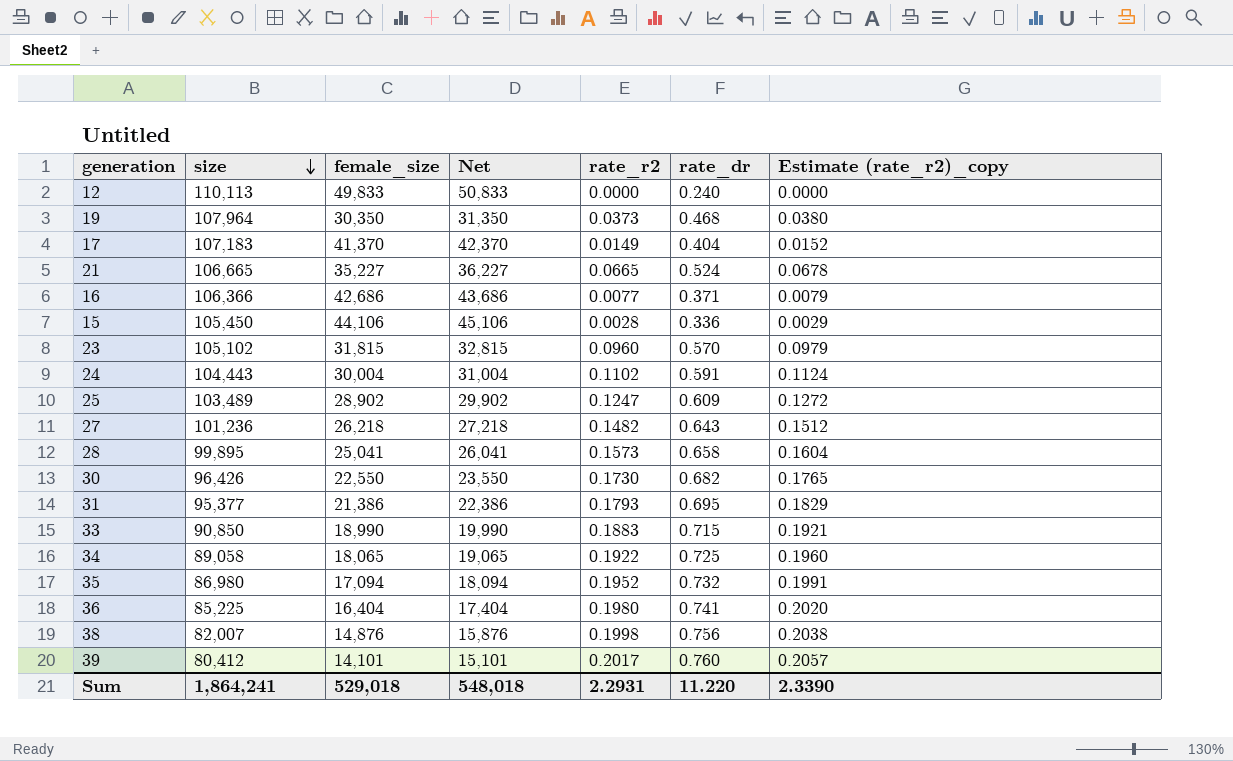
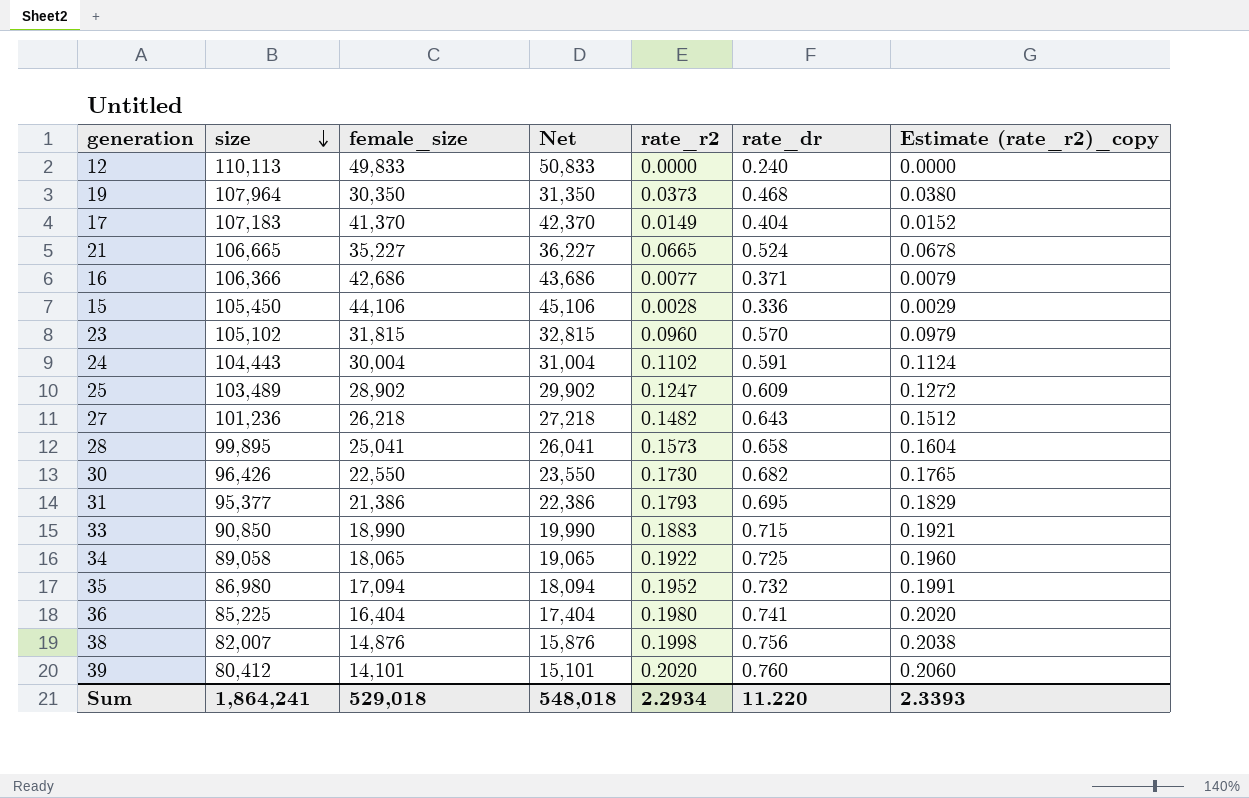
39 | rate_r2: 0.2017 -> 0.2020
39 | Estimate (rate_r2)_copy: 0.2057 -> 0.2060
Sum | rate_r2: 2.2931 -> 2.2934
Sum | Estimate (rate_r2)_copy: 2.3390 -> 2.3393

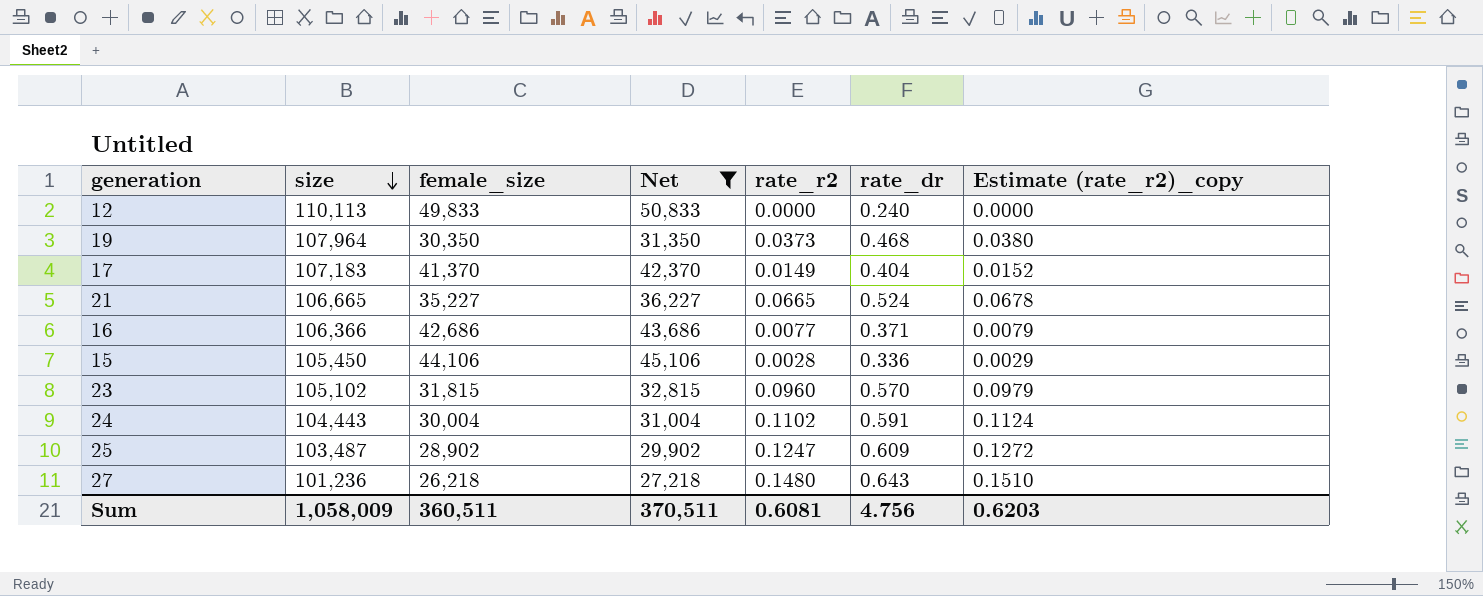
filter: none -> Net >= 27,218
25 | size: 103,489 -> 103,487
27 | rate_r2: 0.1482 -> 0.1480
27 | Estimate (rate_r2)_copy: 0.1512 -> 0.1510
Sum | size: 1,864,241 -> 1,058,009
Sum | female_size: 529,018 -> 360,511
Sum | Net: 548,018 -> 370,511
Sum | rate_r2: 2.2934 -> 0.6081
Sum | rate_dr: 11.220 -> 4.756
Sum | Estimate (rate_r2)_copy: 2.3393 -> 0.6203

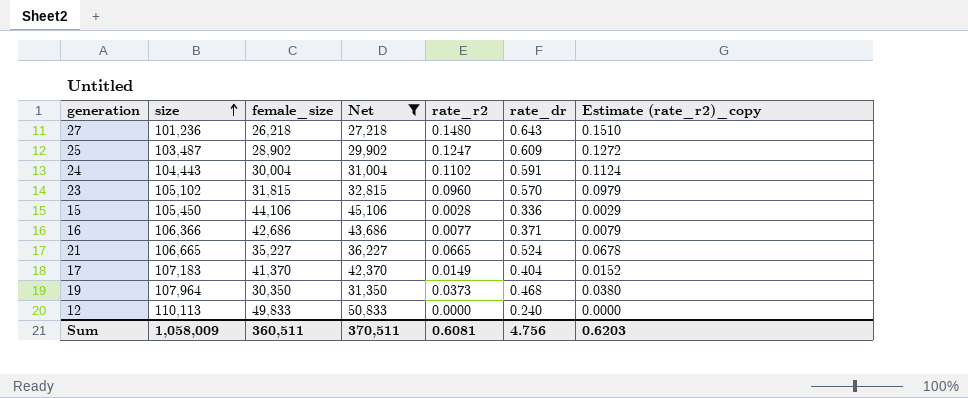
row order: size descending -> size ascending

